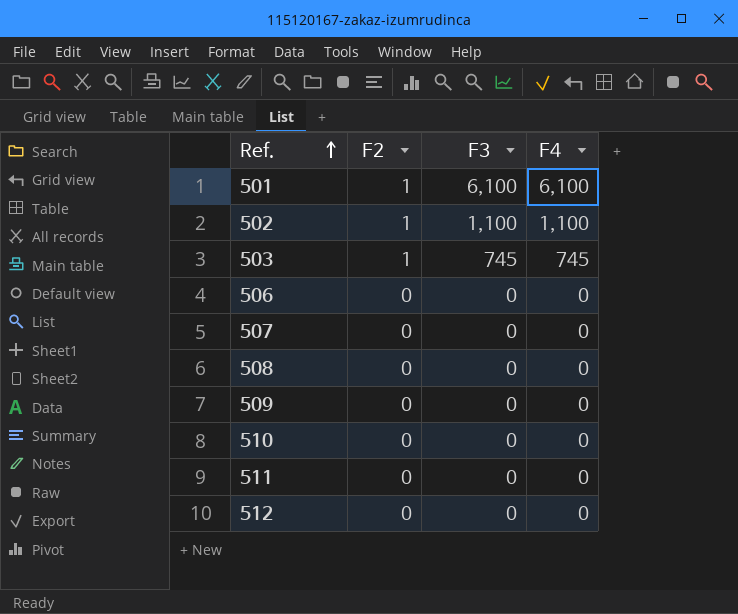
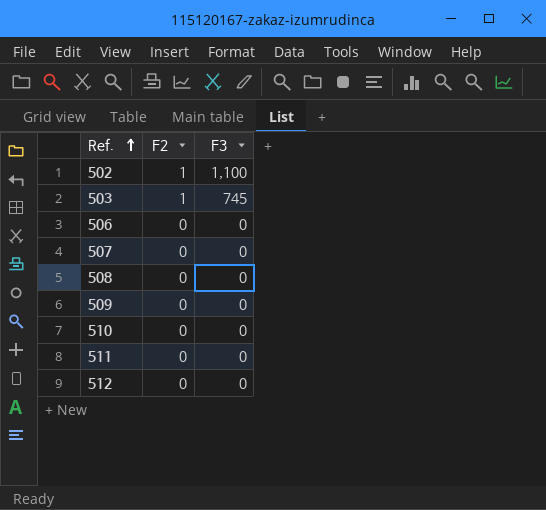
column F4 | position: 4 -> none
row 501: 1 | 6,100 | 6,100 -> none

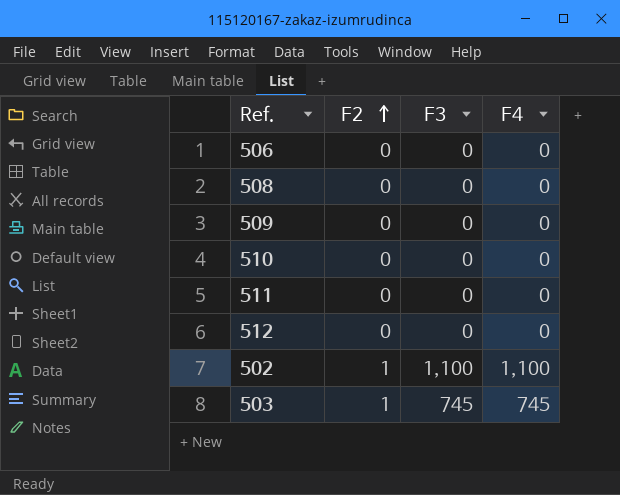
row order: Ref. ascending -> F2 ascending
column F4 | position: none -> 4
row 507: 0 | 0 -> none

